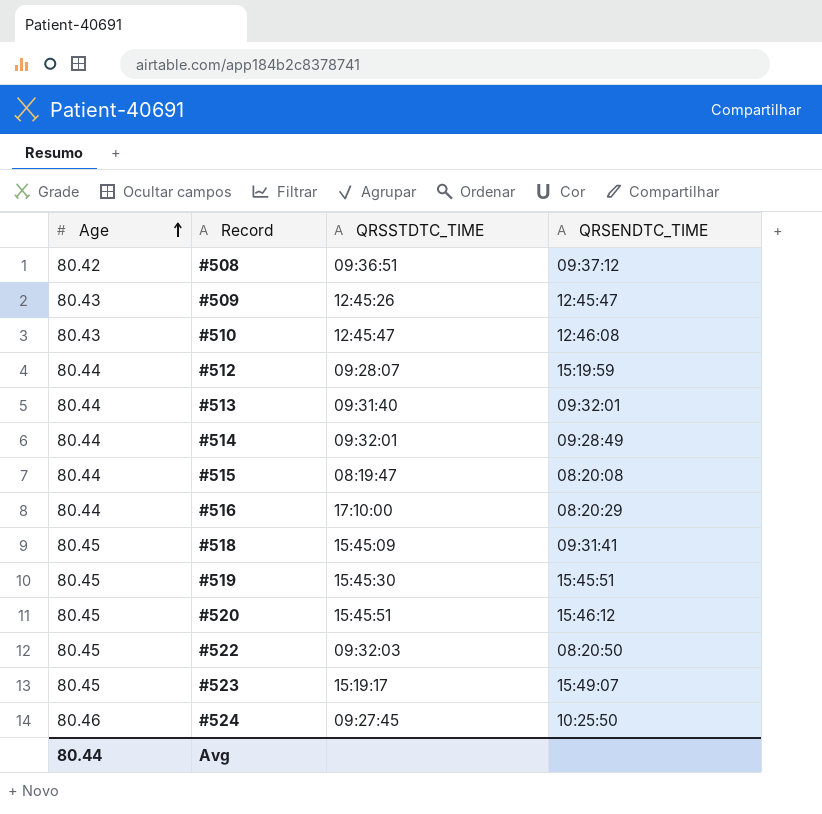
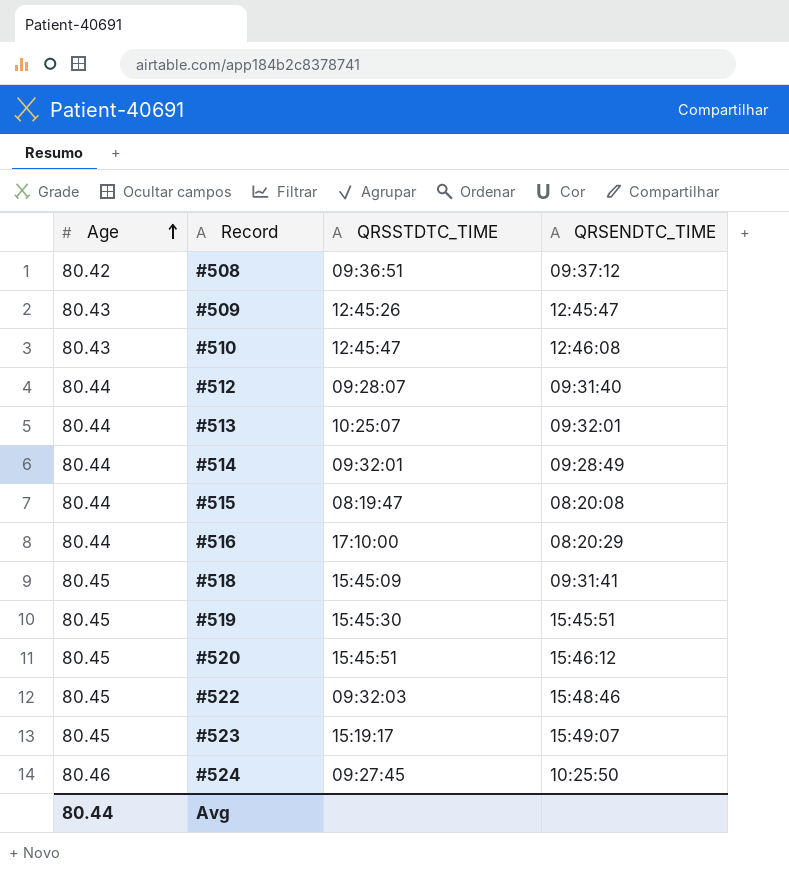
#512 | QRSENDTC_TIME: 15:19:59 -> 09:31:40
#513 | QRSSTDTC_TIME: 09:31:40 -> 10:25:07
#522 | QRSENDTC_TIME: 08:20:50 -> 15:48:46

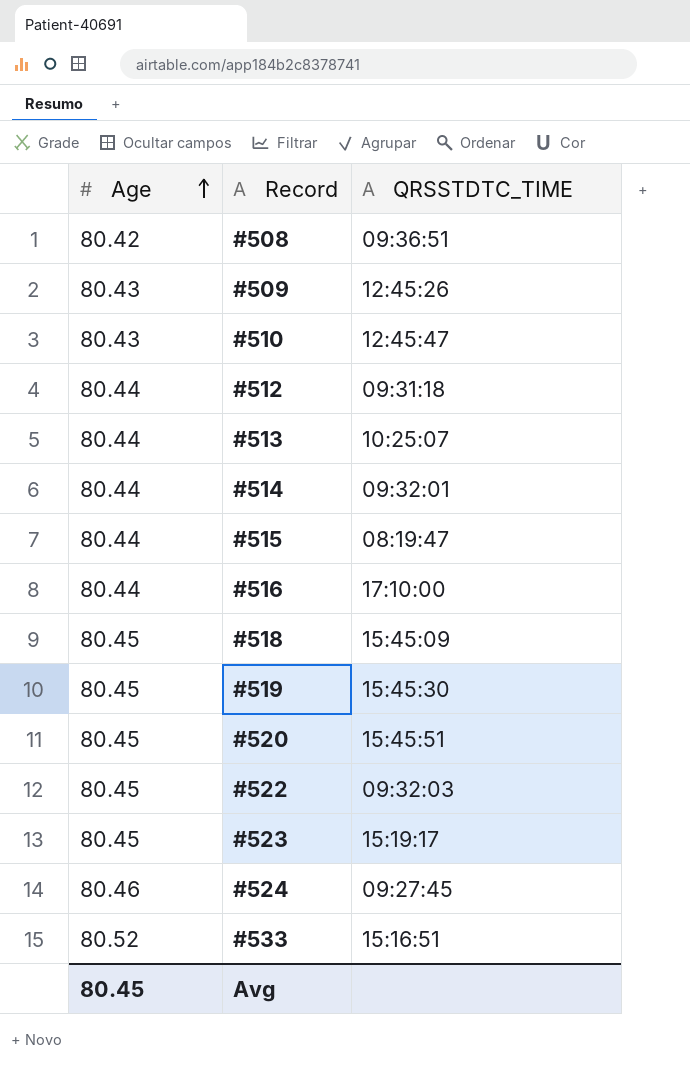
column QRSENDTC_TIME | position: 4 -> none
#512 | QRSSTDTC_TIME: 09:28:07 -> 09:31:18
row #533: none -> 80.52 | 15:16:51
Avg | Age: 80.44 -> 80.45

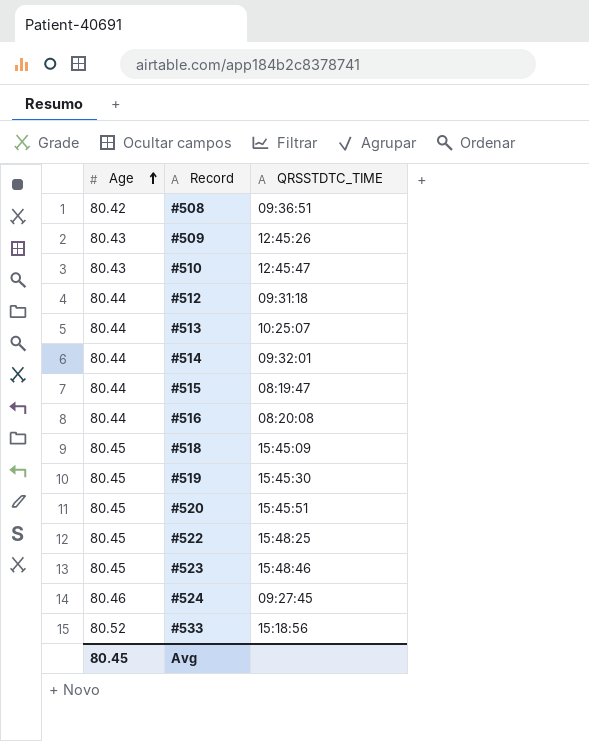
#516 | QRSSTDTC_TIME: 17:10:00 -> 08:20:08
#522 | QRSSTDTC_TIME: 09:32:03 -> 15:48:25
#523 | QRSSTDTC_TIME: 15:19:17 -> 15:48:46
#533 | QRSSTDTC_TIME: 15:16:51 -> 15:18:56

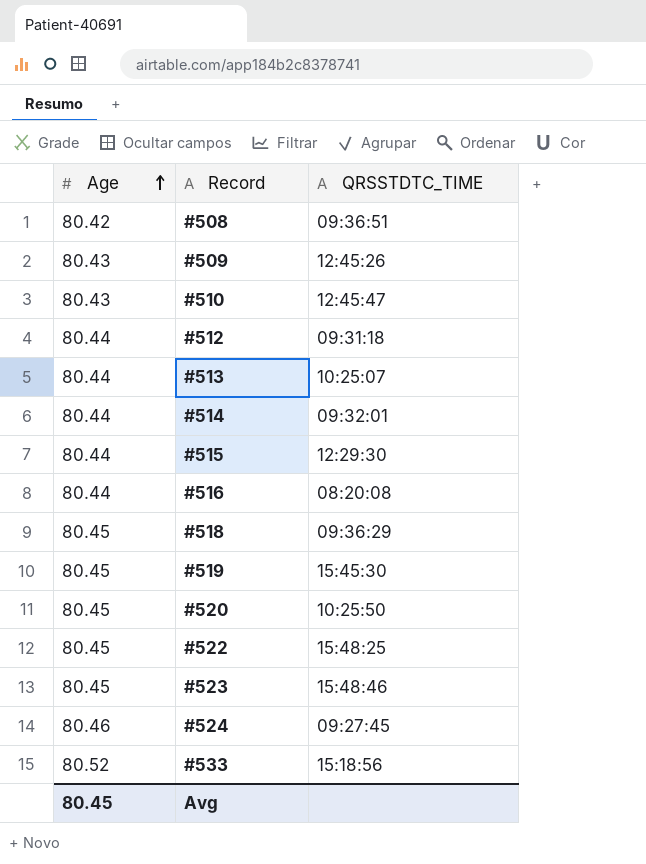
#515 | QRSSTDTC_TIME: 08:19:47 -> 12:29:30
#518 | QRSSTDTC_TIME: 15:45:09 -> 09:36:29
#520 | QRSSTDTC_TIME: 15:45:51 -> 10:25:50

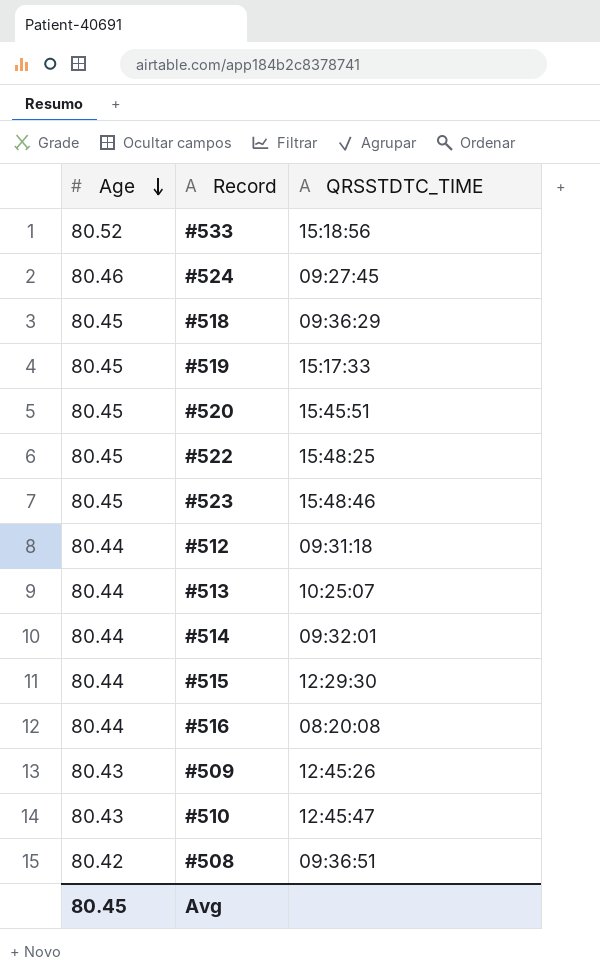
row order: Age ascending -> Age descending
#519 | QRSSTDTC_TIME: 15:45:30 -> 15:17:33
#520 | QRSSTDTC_TIME: 10:25:50 -> 15:45:51

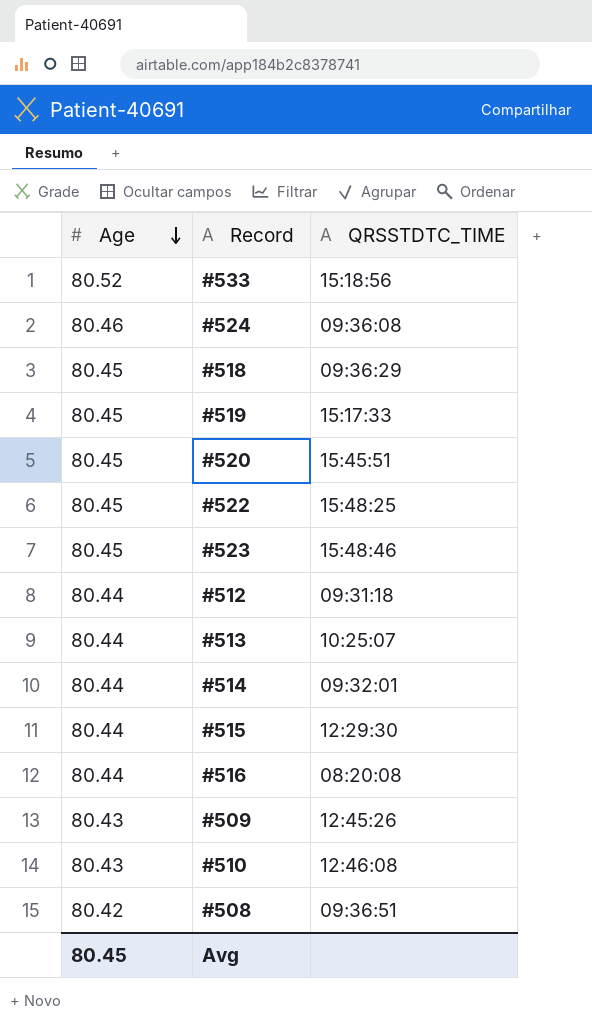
#524 | QRSSTDTC_TIME: 09:27:45 -> 09:36:08
#510 | QRSSTDTC_TIME: 12:45:47 -> 12:46:08

